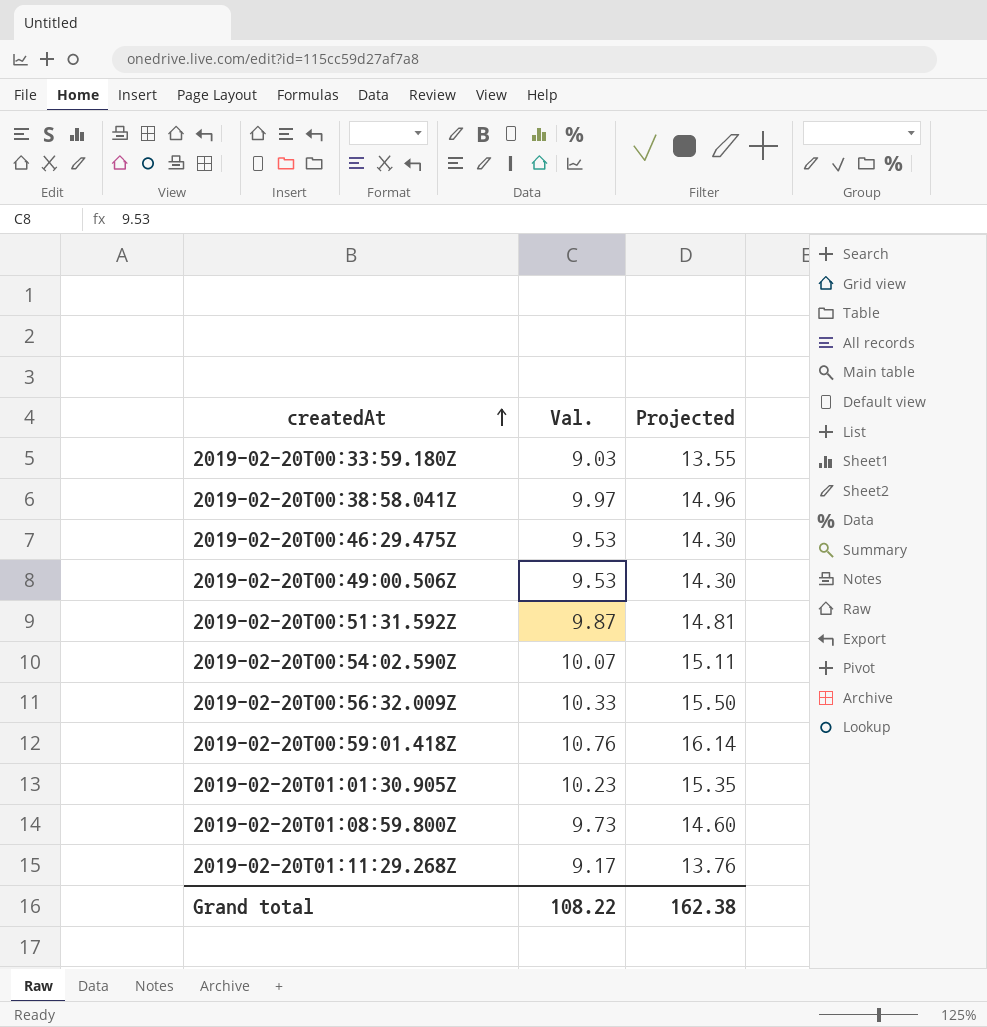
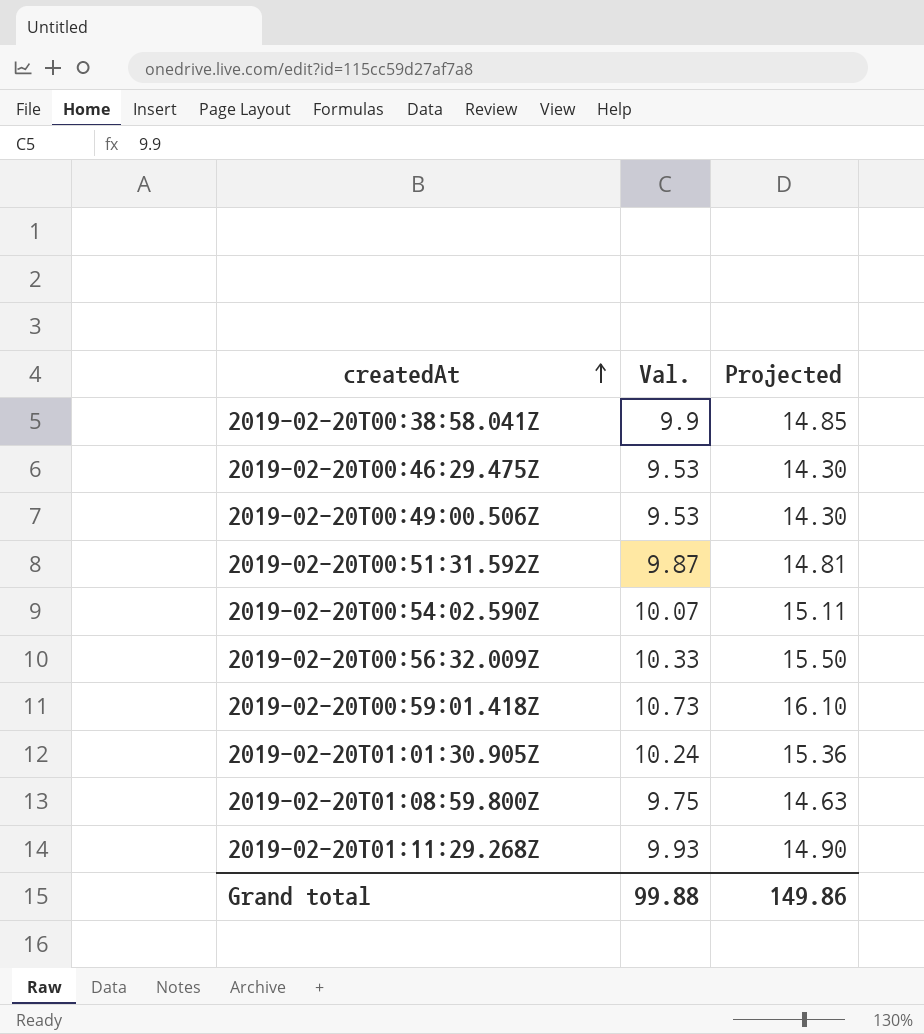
row 2019-02-20T00:33:59.180Z: 9.03 | 13.55 -> none
2019-02-20T00:38:58.041Z | Val.: 9.97 -> 9.9
2019-02-20T00:38:58.041Z | Projected: 14.96 -> 14.85
2019-02-20T00:59:01.418Z | Val.: 10.76 -> 10.73
2019-02-20T00:59:01.418Z | Projected: 16.14 -> 16.10
2019-02-20T01:01:30.905Z | Val.: 10.23 -> 10.24
2019-02-20T01:01:30.905Z | Projected: 15.35 -> 15.36
2019-02-20T01:08:59.800Z | Val.: 9.73 -> 9.75
2019-02-20T01:08:59.800Z | Projected: 14.60 -> 14.63
2019-02-20T01:11:29.268Z | Val.: 9.17 -> 9.93
2019-02-20T01:11:29.268Z | Projected: 13.76 -> 14.90
Grand total | Val.: 108.22 -> 99.88
Grand total | Projected: 162.38 -> 149.86

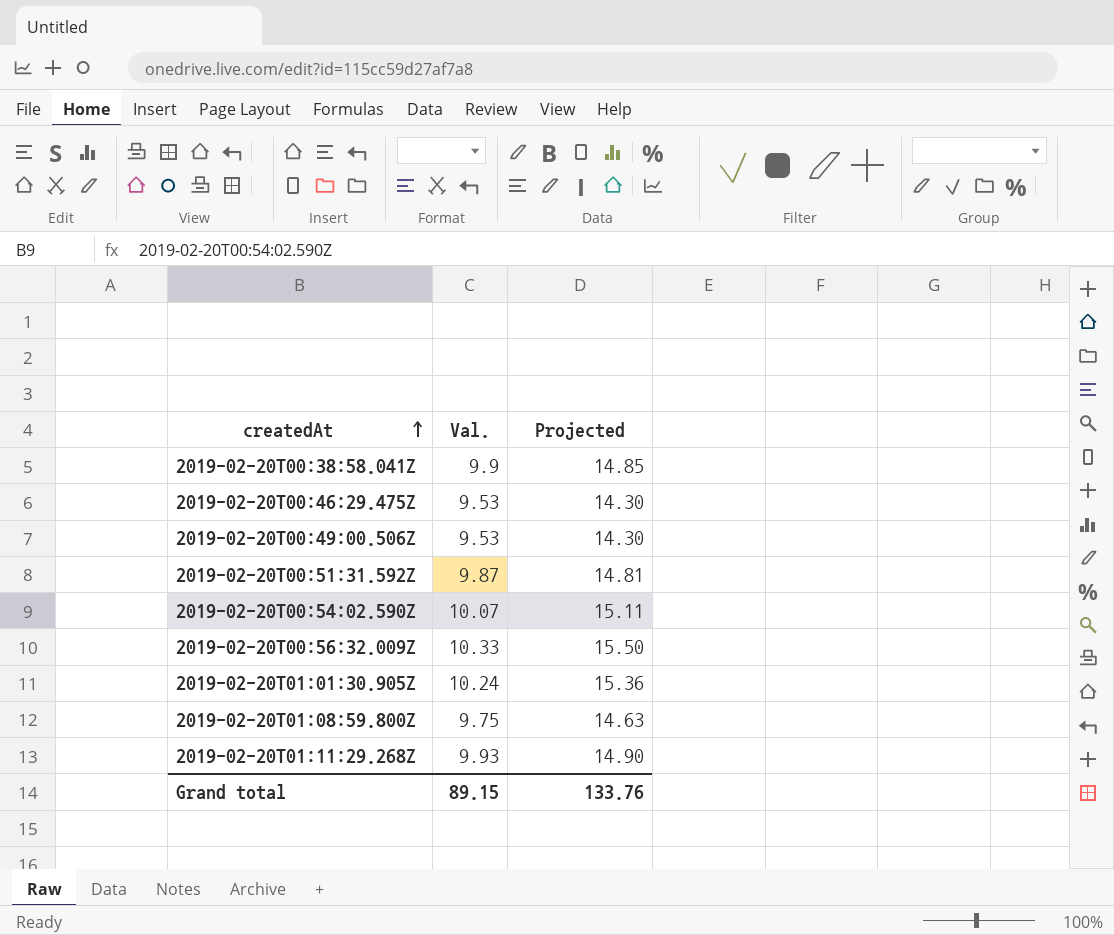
row 2019-02-20T00:59:01.418Z: 10.73 | 16.10 -> none
Grand total | Val.: 99.88 -> 89.15
Grand total | Projected: 149.86 -> 133.76

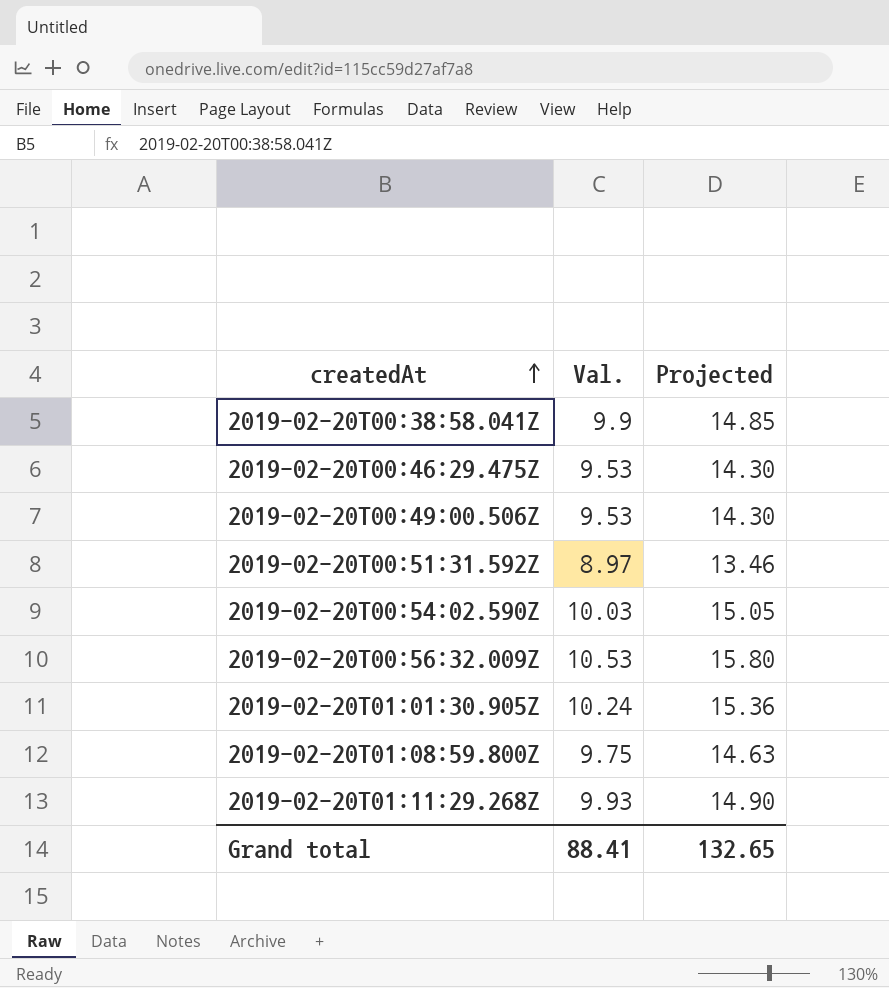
2019-02-20T00:51:31.592Z | Val.: 9.87 -> 8.97
2019-02-20T00:51:31.592Z | Projected: 14.81 -> 13.46
2019-02-20T00:54:02.590Z | Val.: 10.07 -> 10.03
2019-02-20T00:54:02.590Z | Projected: 15.11 -> 15.05
2019-02-20T00:56:32.009Z | Val.: 10.33 -> 10.53
2019-02-20T00:56:32.009Z | Projected: 15.50 -> 15.80
Grand total | Val.: 89.15 -> 88.41
Grand total | Projected: 133.76 -> 132.65

